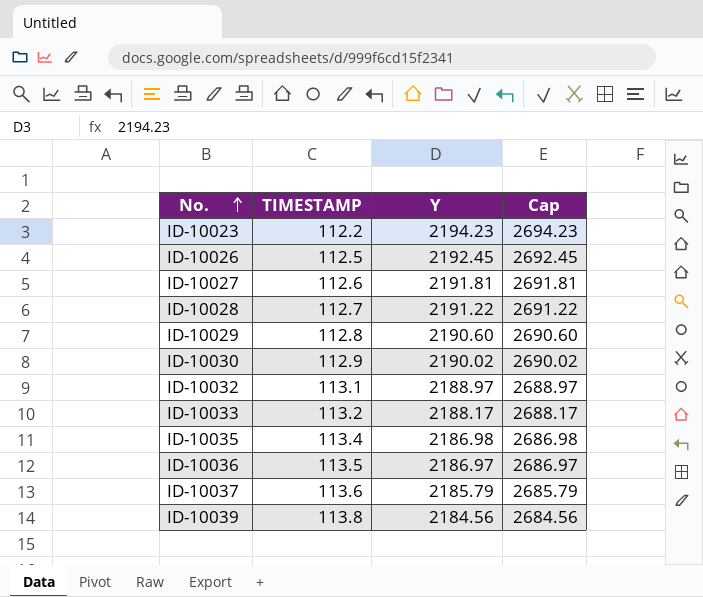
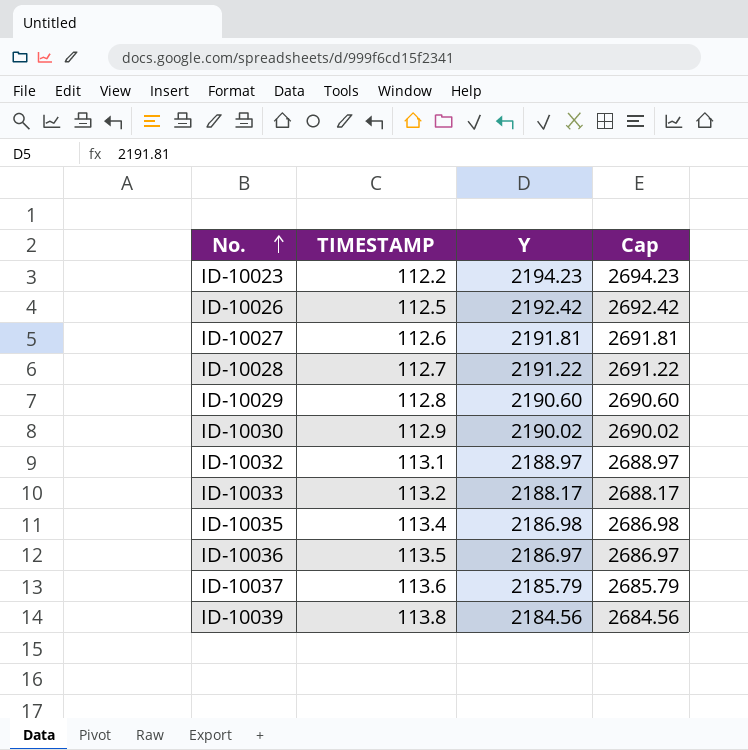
ID-10026 | Y: 2192.45 -> 2192.42
ID-10026 | Cap: 2692.45 -> 2692.42

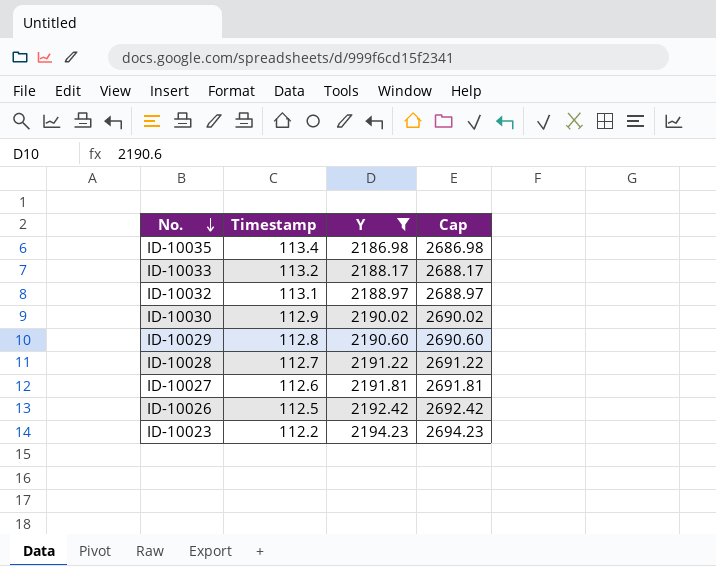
filter: none -> Y >= 2186.98
row order: No. ascending -> No. descending
column name: TIMESTAMP -> Timestamp

